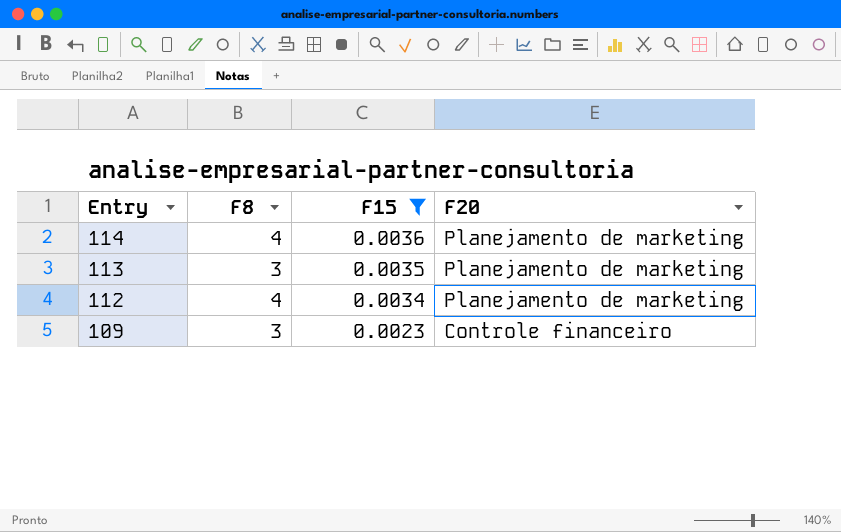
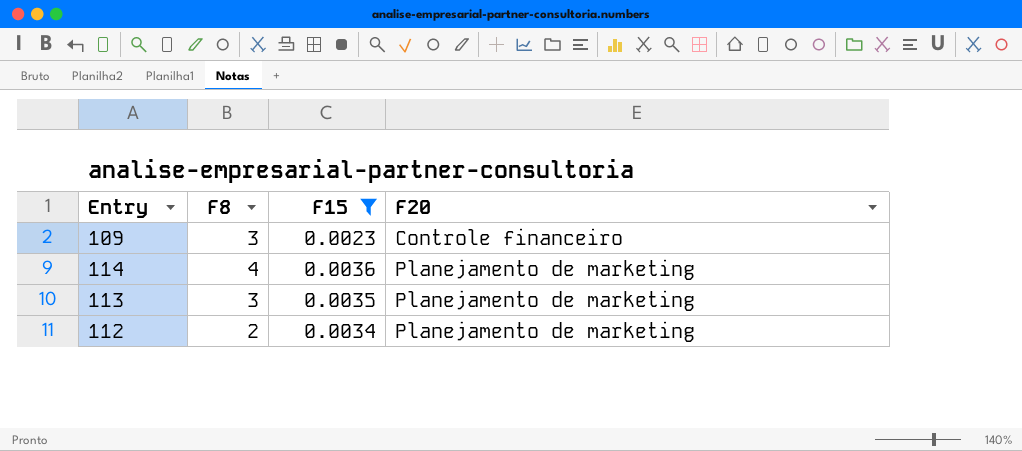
row order: Entry descending -> F20 ascending
112 | F8: 4 -> 2

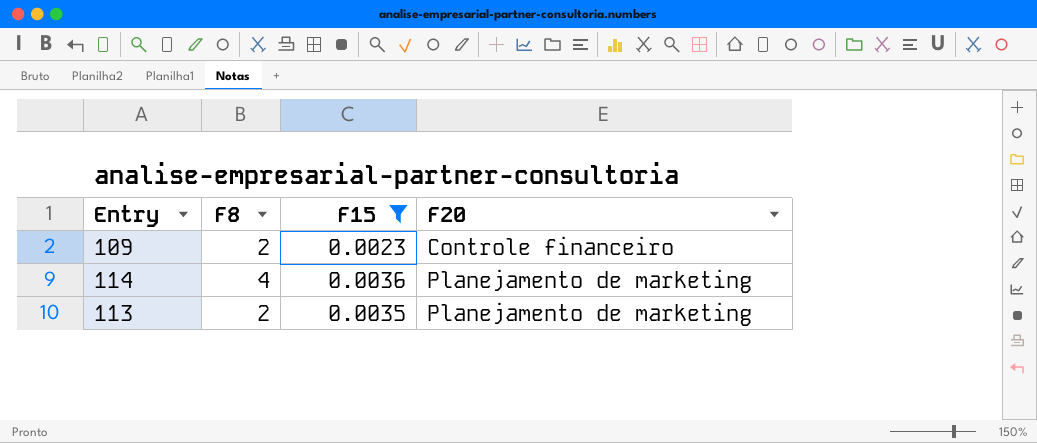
row 112: 2 | 0.0034 | Planejamento de marketing -> none
109 | F8: 3 -> 2
113 | F8: 3 -> 2

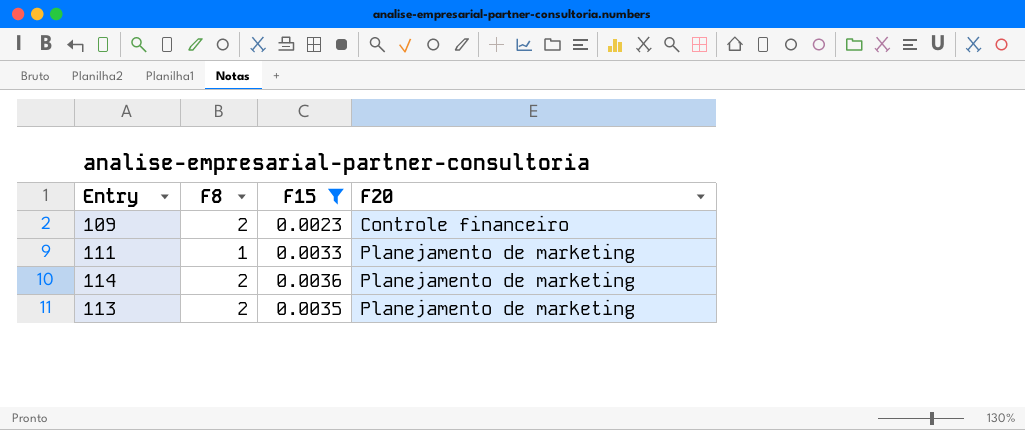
row 111: none -> 1 | 0.0033 | Planejamento de marketing
114 | F8: 4 -> 2

